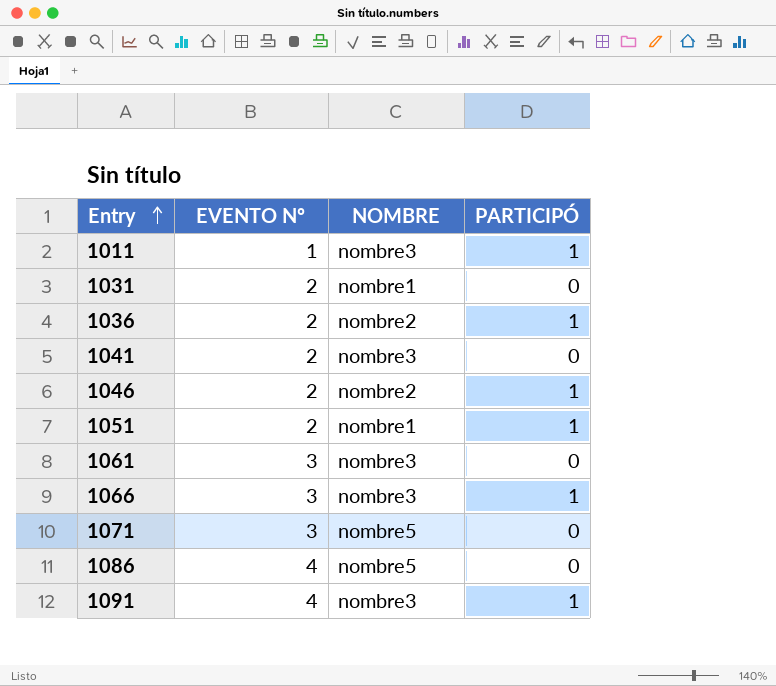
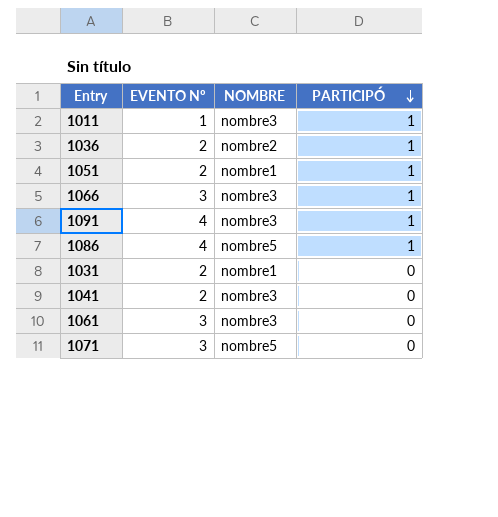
row order: Entry ascending -> PARTICIPÓ descending
row 1046: 2 | nombre2 | 1 -> none
1086 | PARTICIPÓ: 0 -> 1

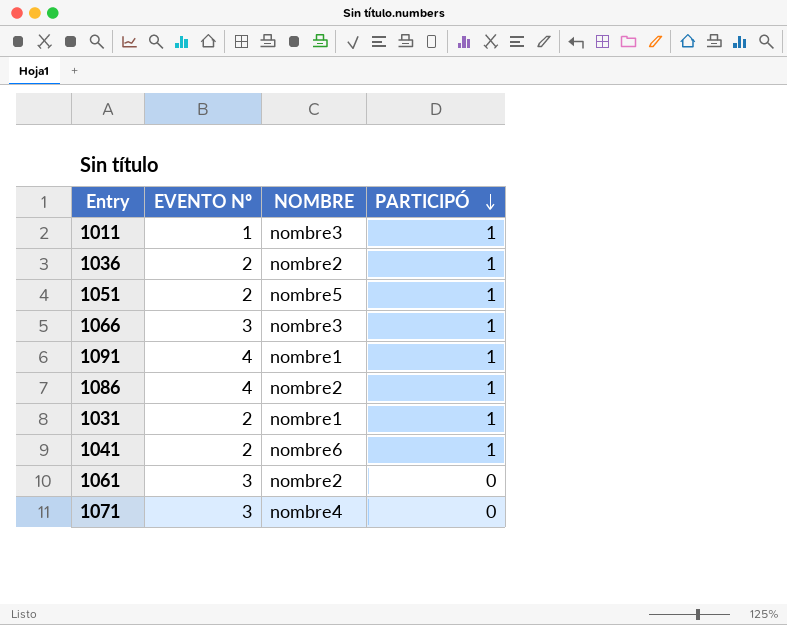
1051 | NOMBRE: nombre1 -> nombre5
1091 | NOMBRE: nombre3 -> nombre1
1086 | NOMBRE: nombre5 -> nombre2
1031 | PARTICIPÓ: 0 -> 1
1041 | NOMBRE: nombre3 -> nombre6
1041 | PARTICIPÓ: 0 -> 1
1061 | NOMBRE: nombre3 -> nombre2
1071 | NOMBRE: nombre5 -> nombre4

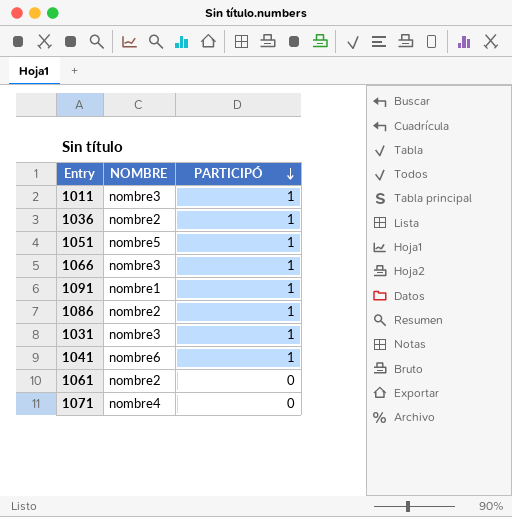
column EVENTO Nº | position: 2 -> none
1031 | NOMBRE: nombre1 -> nombre3

